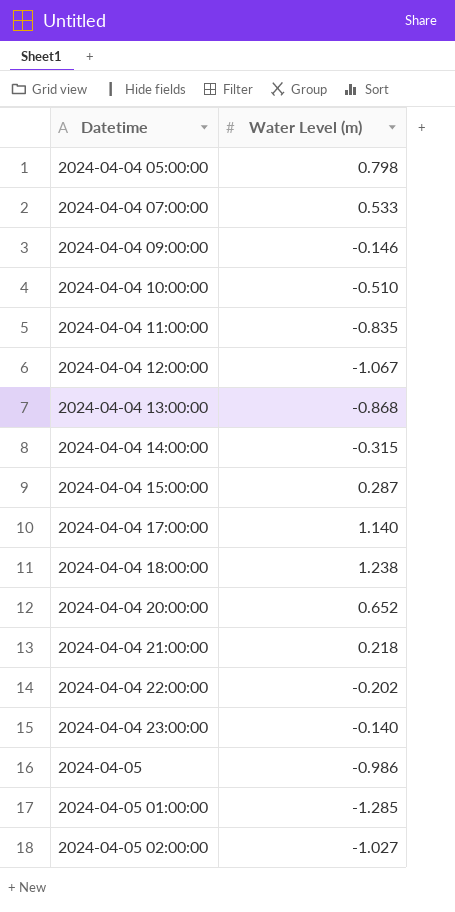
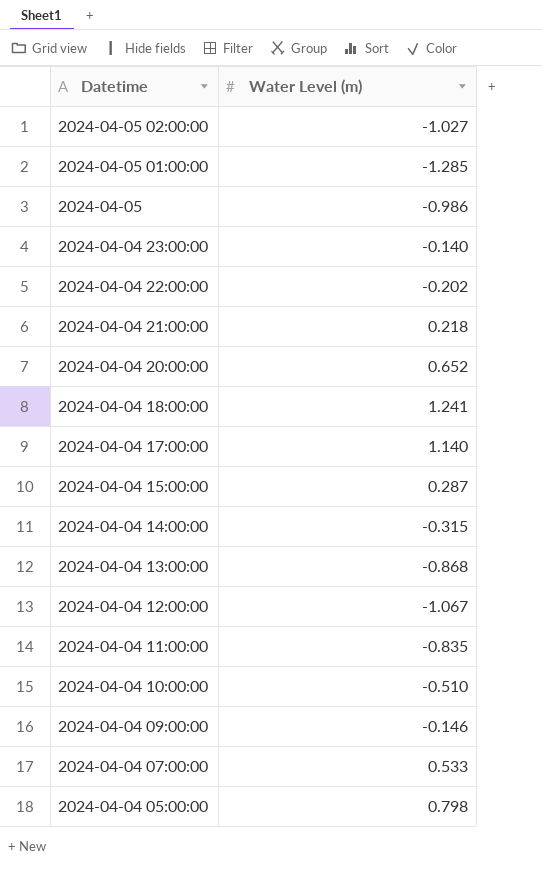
row order: Datetime ascending -> Datetime descending
2024-04-04 18:00:00 | Water Level (m): 1.238 -> 1.241

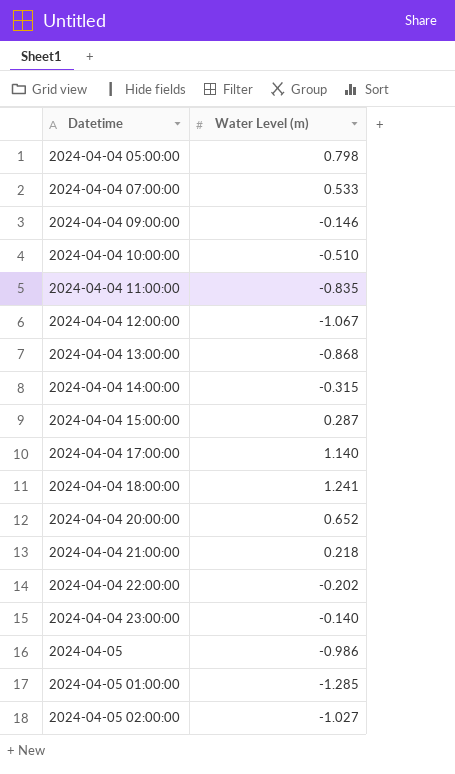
row order: Datetime descending -> Datetime ascending

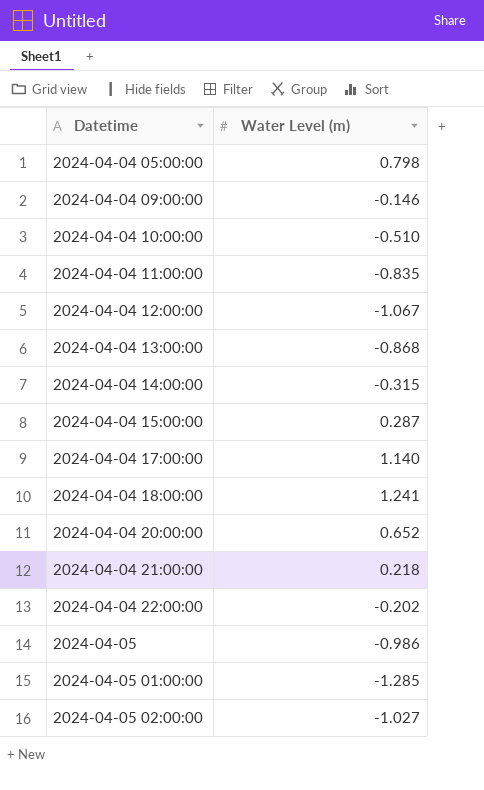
row 2024-04-04 07:00:00: 0.533 -> none
row 2024-04-04 23:00:00: -0.140 -> none

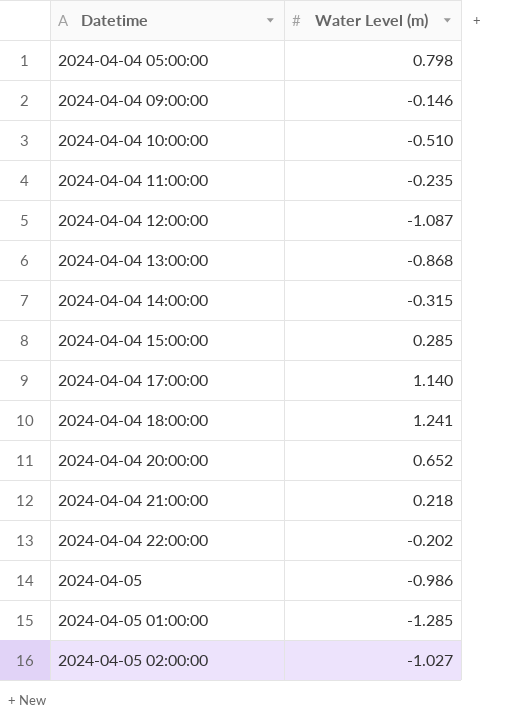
2024-04-04 11:00:00 | Water Level (m): -0.835 -> -0.235
2024-04-04 12:00:00 | Water Level (m): -1.067 -> -1.087
2024-04-04 15:00:00 | Water Level (m): 0.287 -> 0.285

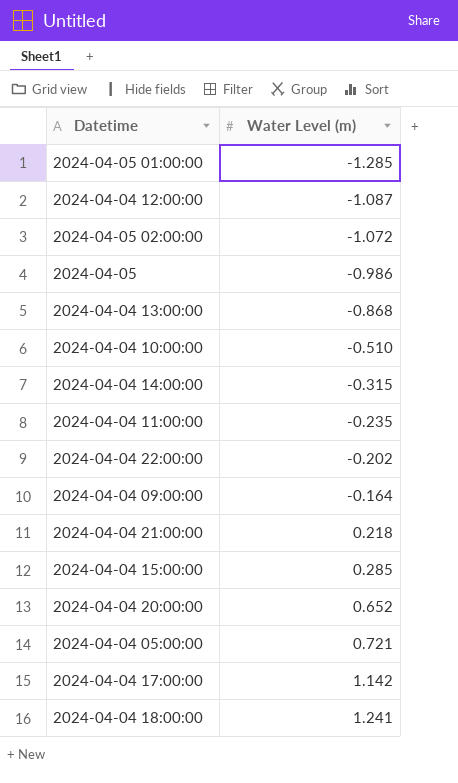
row order: Datetime ascending -> Water Level (m) ascending
2024-04-05 02:00:00 | Water Level (m): -1.027 -> -1.072
2024-04-04 09:00:00 | Water Level (m): -0.146 -> -0.164
2024-04-04 05:00:00 | Water Level (m): 0.798 -> 0.721
2024-04-04 17:00:00 | Water Level (m): 1.140 -> 1.142

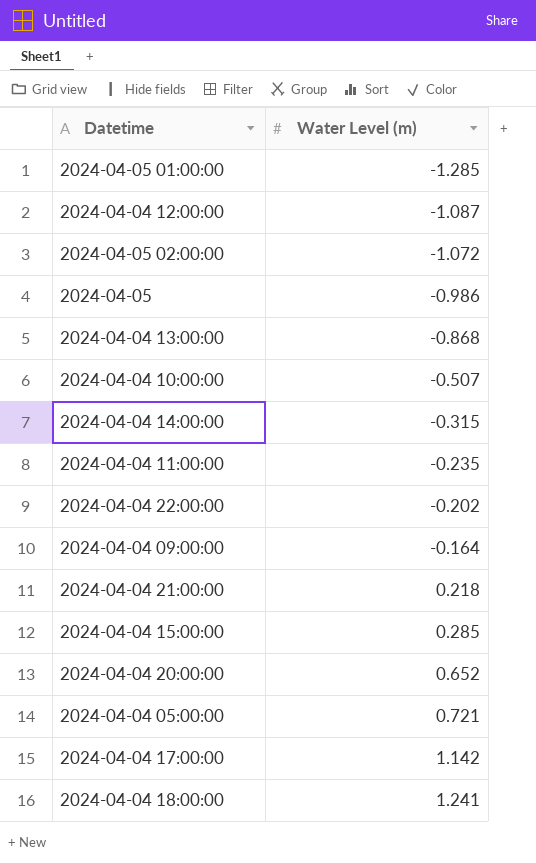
2024-04-04 10:00:00 | Water Level (m): -0.510 -> -0.507

